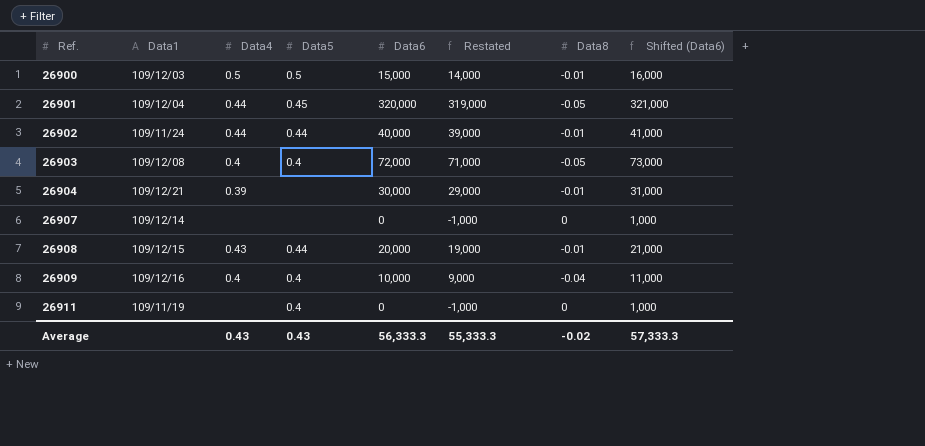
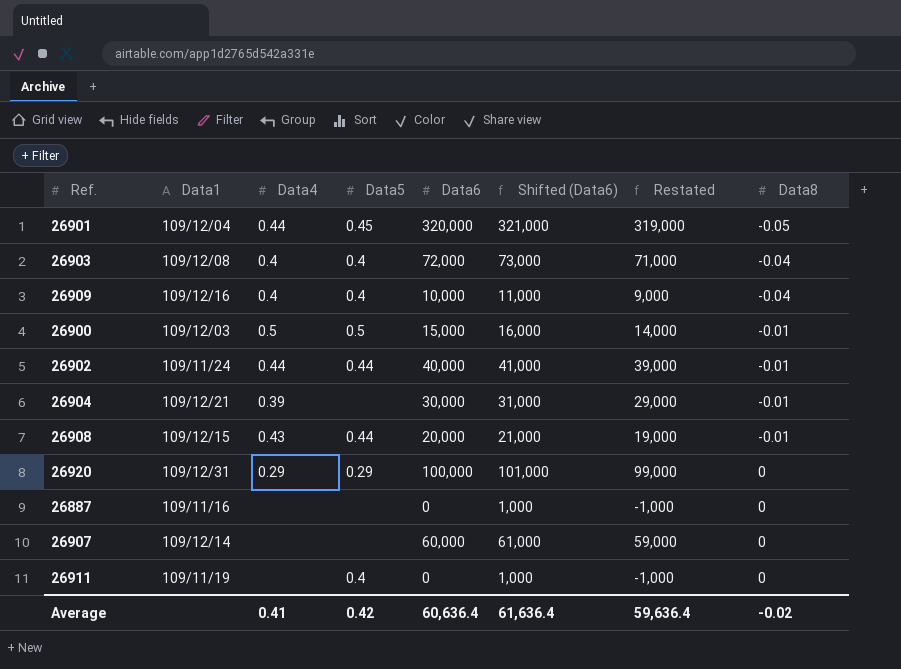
row order: Ref. ascending -> Data8 ascending
column Shifted (Data6) | position: 8 -> 6
26903 | Data8: -0.05 -> -0.04
row 26920: none -> 109/12/31 | 0.29 | 0.29 | 100,000 | 101,000 | 99,000 | 0
row 26887: none -> 109/11/16 | none | none | 0 | 1,000 | -1,000 | 0
26907 | Data6: 0 -> 60,000
26907 | Shifted (Data6): 1,000 -> 61,000
26907 | Restated: -1,000 -> 59,000
Average | Data4: 0.43 -> 0.41
Average | Data5: 0.43 -> 0.42
Average | Data6: 56,333.3 -> 60,636.4
Average | Shifted (Data6): 57,333.3 -> 61,636.4
Average | Restated: 55,333.3 -> 59,636.4

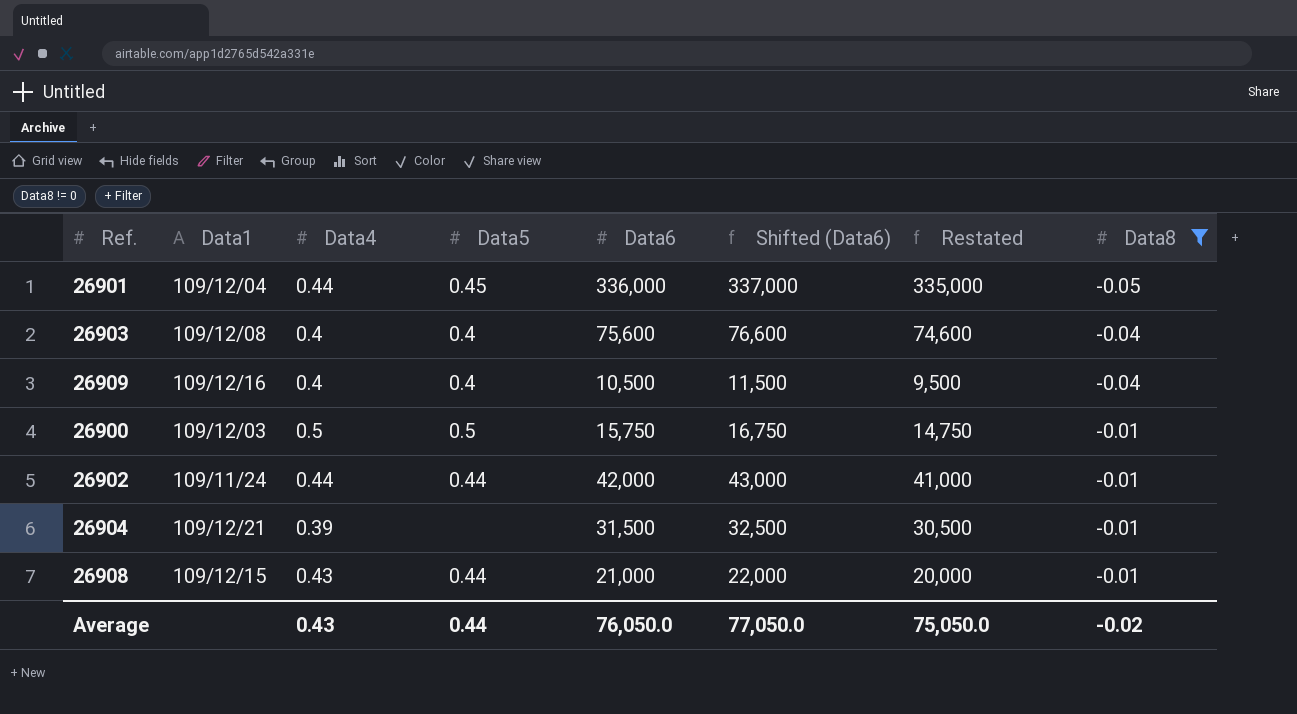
filter: none -> Data8 != 0
26901 | Data6: 320,000 -> 336,000
26901 | Shifted (Data6): 321,000 -> 337,000
26901 | Restated: 319,000 -> 335,000
26903 | Data6: 72,000 -> 75,600
26903 | Shifted (Data6): 73,000 -> 76,600
26903 | Restated: 71,000 -> 74,600
26909 | Data6: 10,000 -> 10,500
26909 | Shifted (Data6): 11,000 -> 11,500
26909 | Restated: 9,000 -> 9,500
26900 | Data6: 15,000 -> 15,750
26900 | Shifted (Data6): 16,000 -> 16,750
26900 | Restated: 14,000 -> 14,750
26902 | Data6: 40,000 -> 42,000
26902 | Shifted (Data6): 41,000 -> 43,000
26902 | Restated: 39,000 -> 41,000
26904 | Data6: 30,000 -> 31,500
26904 | Shifted (Data6): 31,000 -> 32,500
26904 | Restated: 29,000 -> 30,500
26908 | Data6: 20,000 -> 21,000
26908 | Shifted (Data6): 21,000 -> 22,000
26908 | Restated: 19,000 -> 20,000
Average | Data4: 0.41 -> 0.43
Average | Data5: 0.42 -> 0.44
Average | Data6: 60,636.4 -> 76,050.0
Average | Shifted (Data6): 61,636.4 -> 77,050.0
Average | Restated: 59,636.4 -> 75,050.0

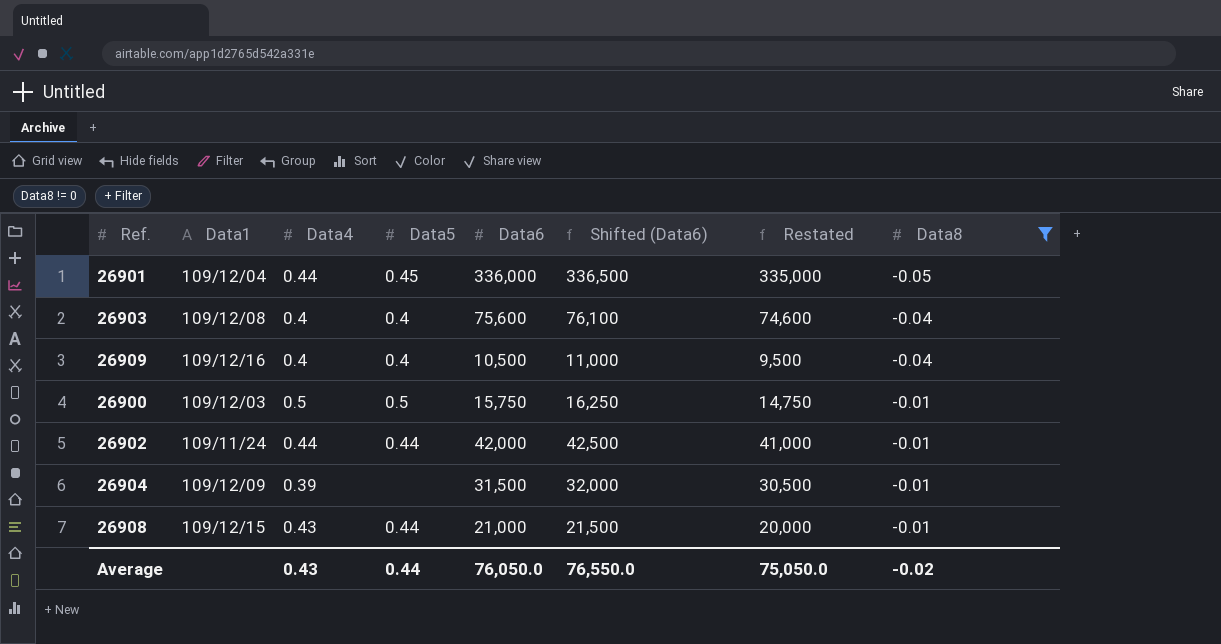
column Shifted (Data6) | formula: [Data6] + 1000 -> [Data6] + 500
26904 | Data1: 109/12/21 -> 109/12/09
Average | Shifted (Data6): 77,050.0 -> 76,550.0

